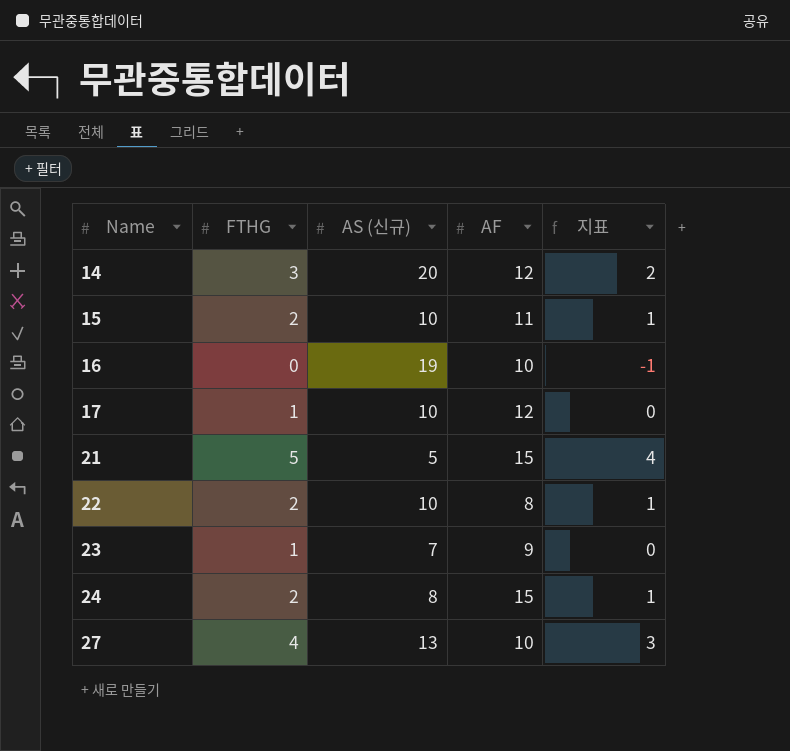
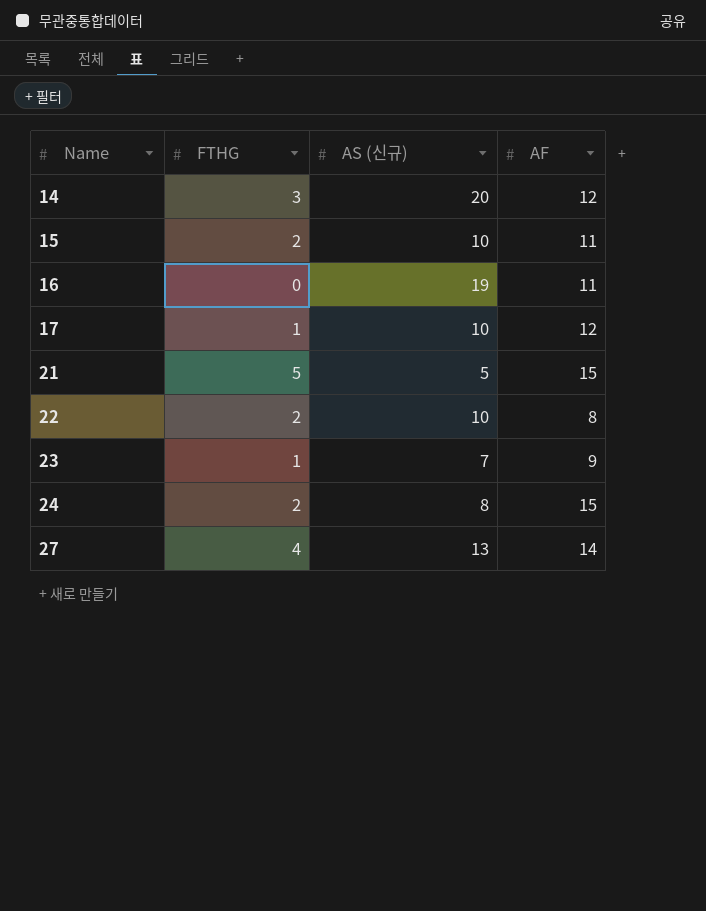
column 지표 | formula: [FTHG] - 1 -> none
16 | AF: 10 -> 11
27 | AF: 10 -> 14

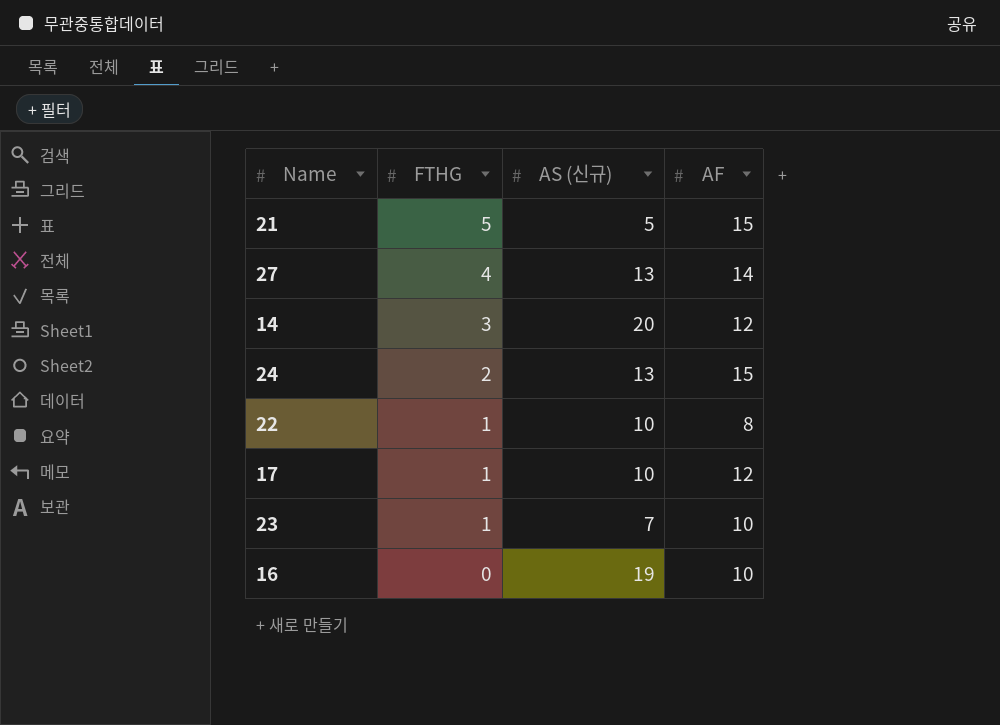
row order: Name ascending -> FTHG descending
row 15: 2 | 10 | 11 -> none
24 | AS (신규): 8 -> 13
22 | FTHG: 2 -> 1
23 | AF: 9 -> 10
16 | AF: 11 -> 10

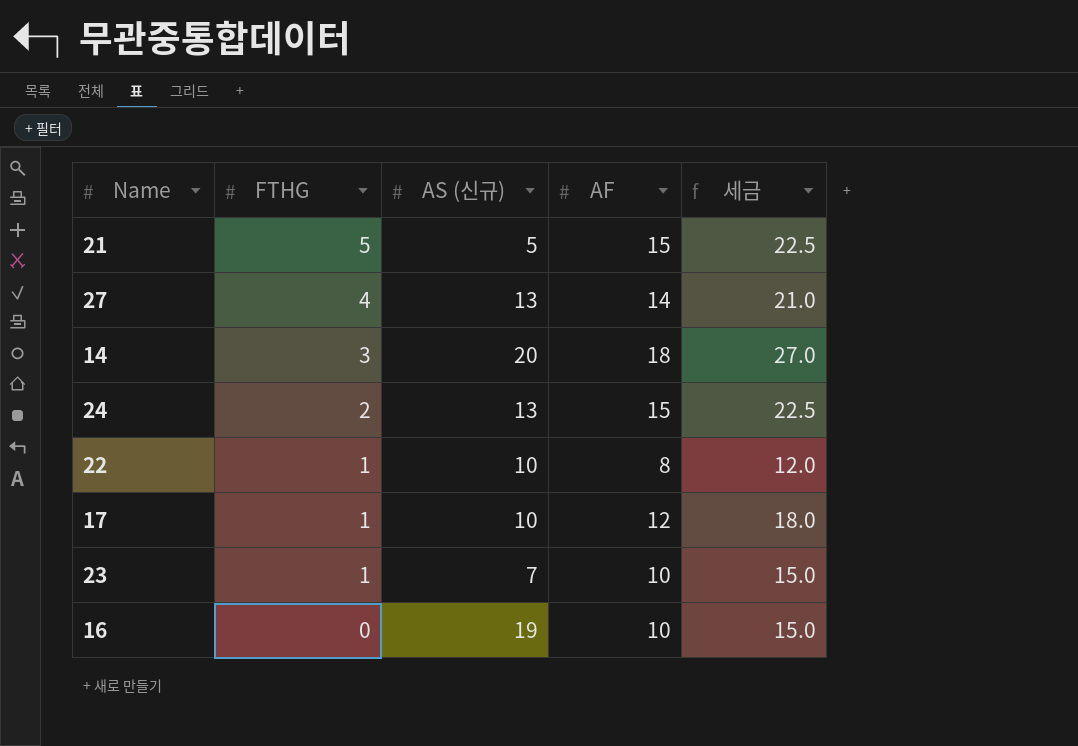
column 세금 | formula: none -> [AF] * 1.5
14 | AF: 12 -> 18

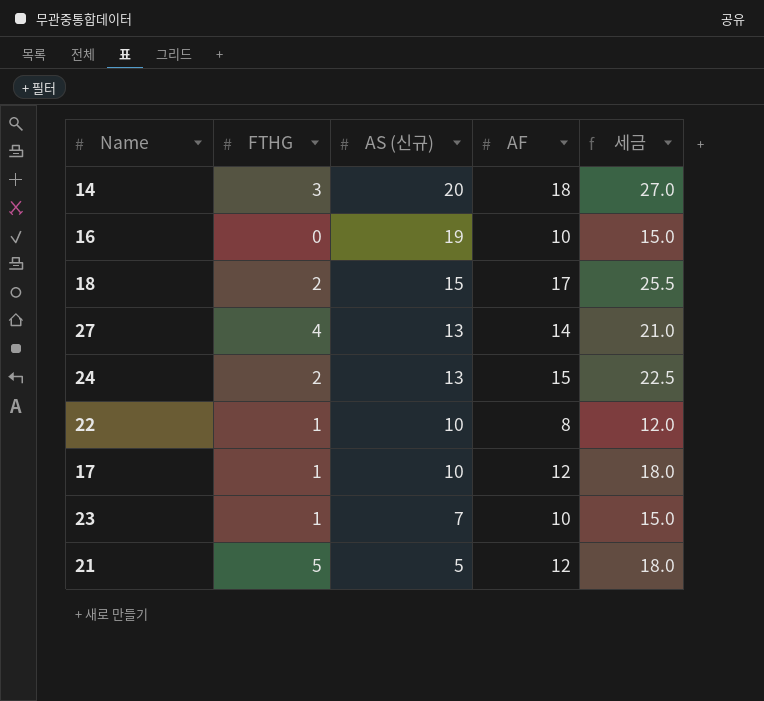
row order: FTHG descending -> AS (신규) descending
row 18: none -> 2 | 15 | 17 | 25.5
21 | AF: 15 -> 12
21 | 세금: 22.5 -> 18.0

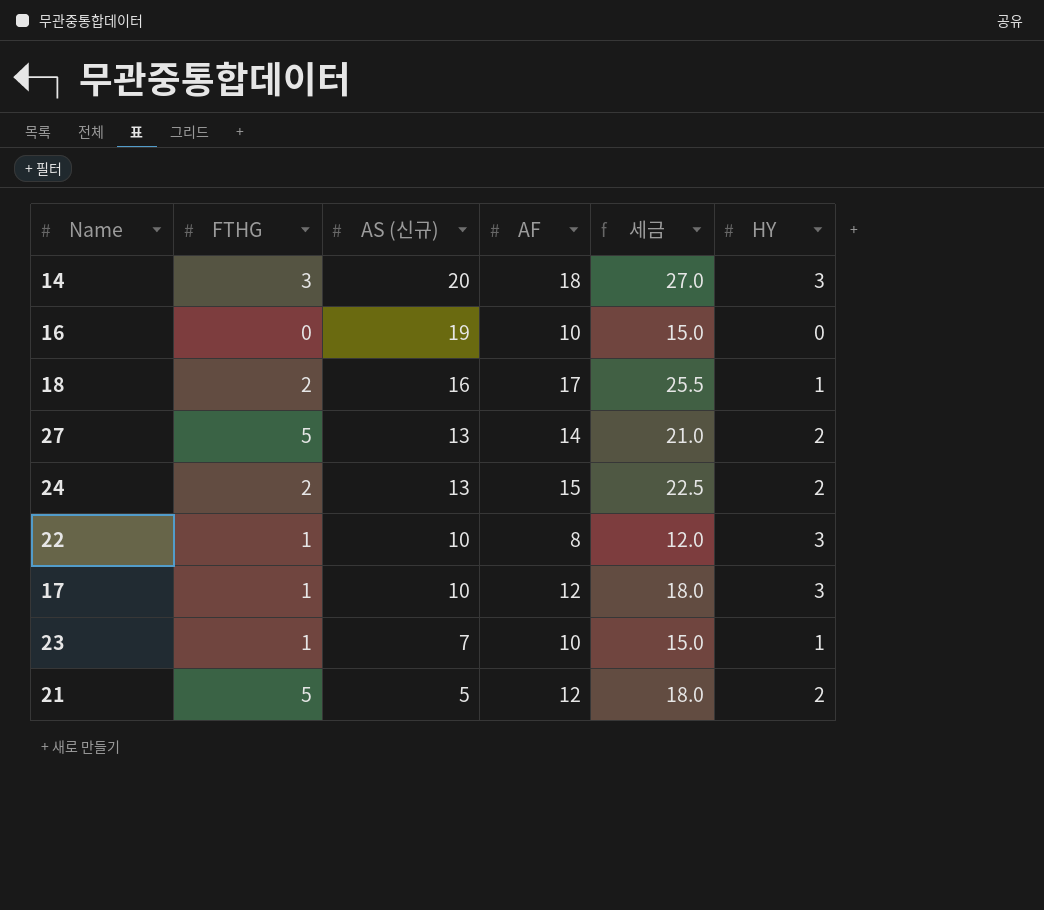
column HY | position: none -> 6
18 | AS (신규): 15 -> 16
27 | FTHG: 4 -> 5

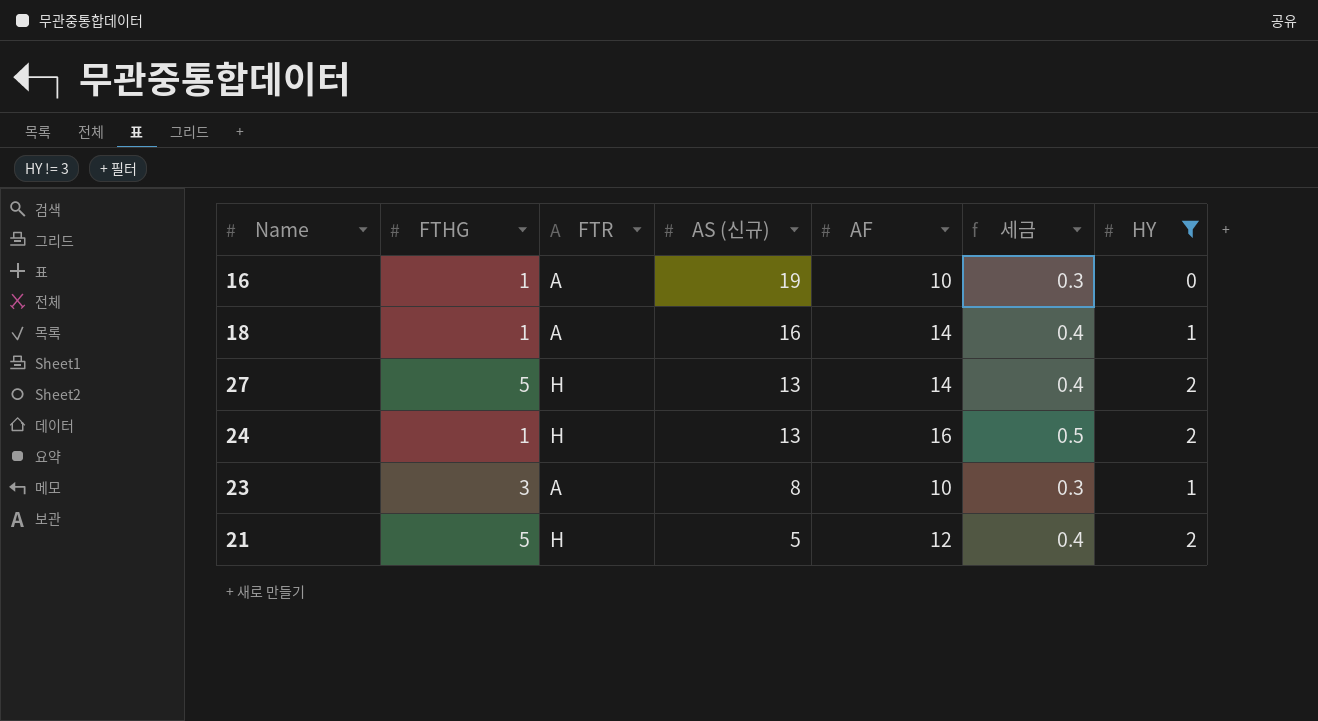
filter: none -> HY != 3
column FTR | position: none -> 3
column 세금 | formula: [AF] * 1.5 -> [AF] * 0.03
16 | FTHG: 0 -> 1
18 | FTHG: 2 -> 1
18 | AF: 17 -> 14
24 | FTHG: 2 -> 1
24 | AF: 15 -> 16
23 | FTHG: 1 -> 3
23 | AS (신규): 7 -> 8

